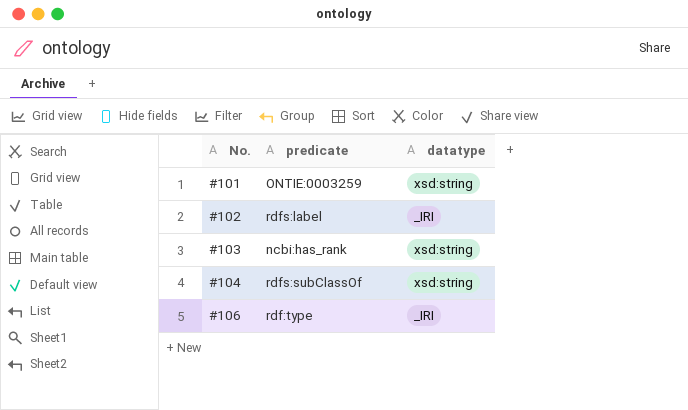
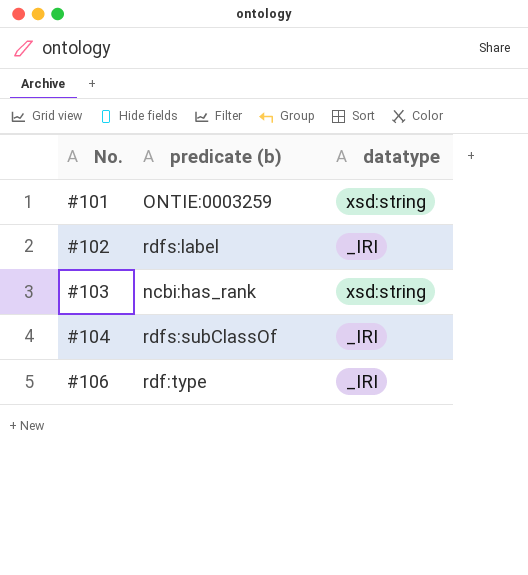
column name: predicate -> predicate (b)
#104 | datatype: xsd:string -> _IRI

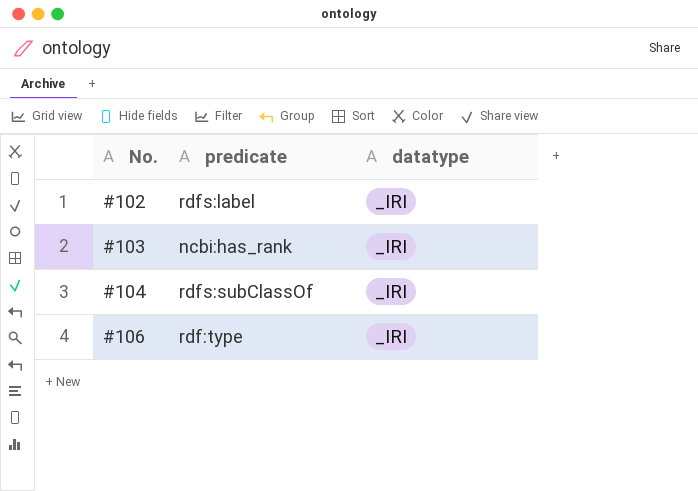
column name: predicate (b) -> predicate
row #101: ONTIE:0003259 | xsd:string -> none
#103 | datatype: xsd:string -> _IRI

